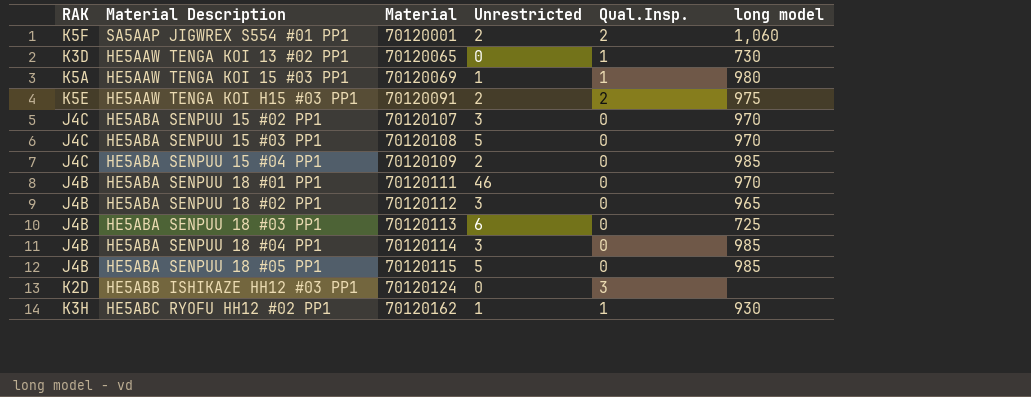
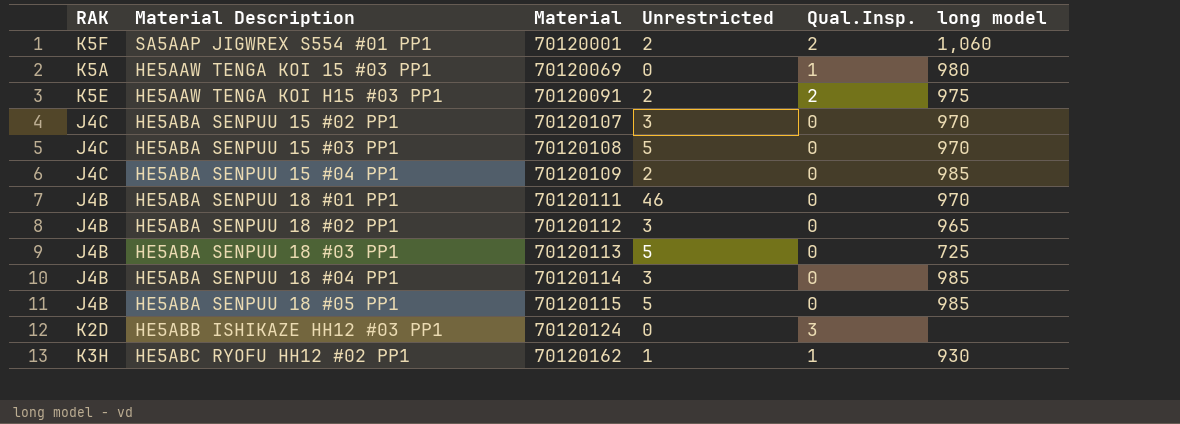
row HE5AAW TENGA KOI 13 #02 PP1: K3D | 70120065 | 0 | 1 | 730 -> none
HE5AAW TENGA KOI 15 #03 PP1 | Unrestricted: 1 -> 0
HE5ABA SENPUU 18 #03 PP1 | Unrestricted: 6 -> 5

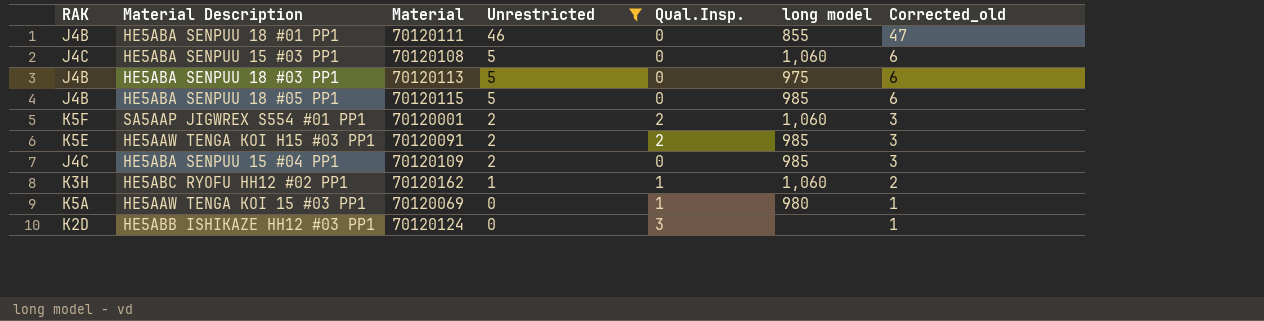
filter: none -> Unrestricted != 3
row order: Material ascending -> Unrestricted descending
column Corrected_old | formula: none -> [Unrestricted] + 1
HE5ABA SENPUU 18 #01 PP1 | long model: 970 -> 855
HE5ABA SENPUU 15 #03 PP1 | long model: 970 -> 1,060
HE5ABA SENPUU 18 #03 PP1 | long model: 725 -> 975
HE5AAW TENGA KOI H15 #03 PP1 | long model: 975 -> 985
HE5ABC RYOFU HH12 #02 PP1 | long model: 930 -> 1,060

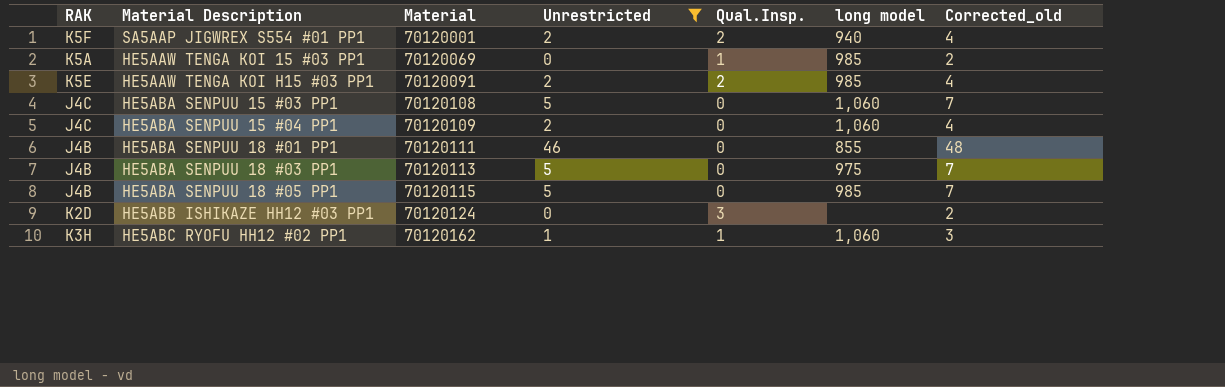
row order: Unrestricted descending -> Material ascending
column Corrected_old | formula: [Unrestricted] + 1 -> [Unrestricted] + 2
SA5AAP JIGWREX S554 #01 PP1 | long model: 1,060 -> 940
HE5AAW TENGA KOI 15 #03 PP1 | long model: 980 -> 985
HE5ABA SENPUU 15 #04 PP1 | long model: 985 -> 1,060

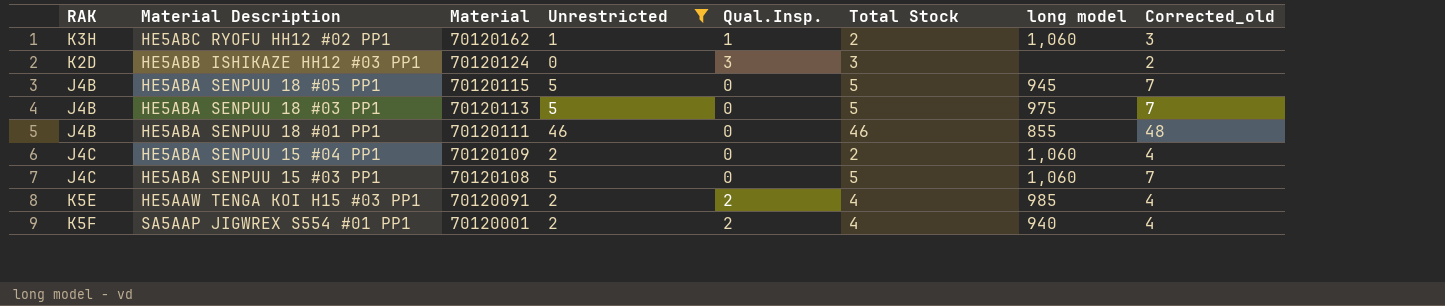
row order: Material ascending -> Material descending
column Total Stock | formula: none -> [Unrestricted] + [Qual.Insp.]
row HE5AAW TENGA KOI 15 #03 PP1: K5A | 70120069 | 0 | 1 | 985 | 2 -> none
HE5ABA SENPUU 18 #05 PP1 | long model: 985 -> 945

